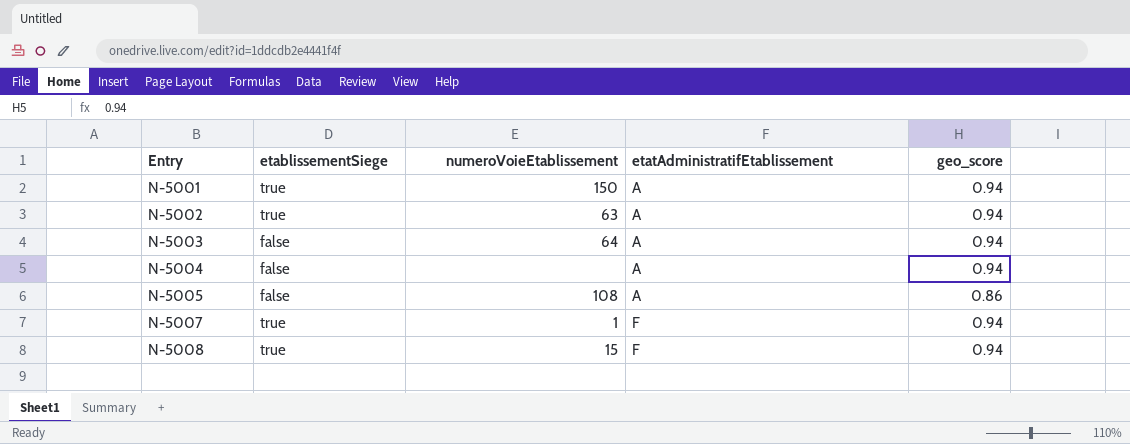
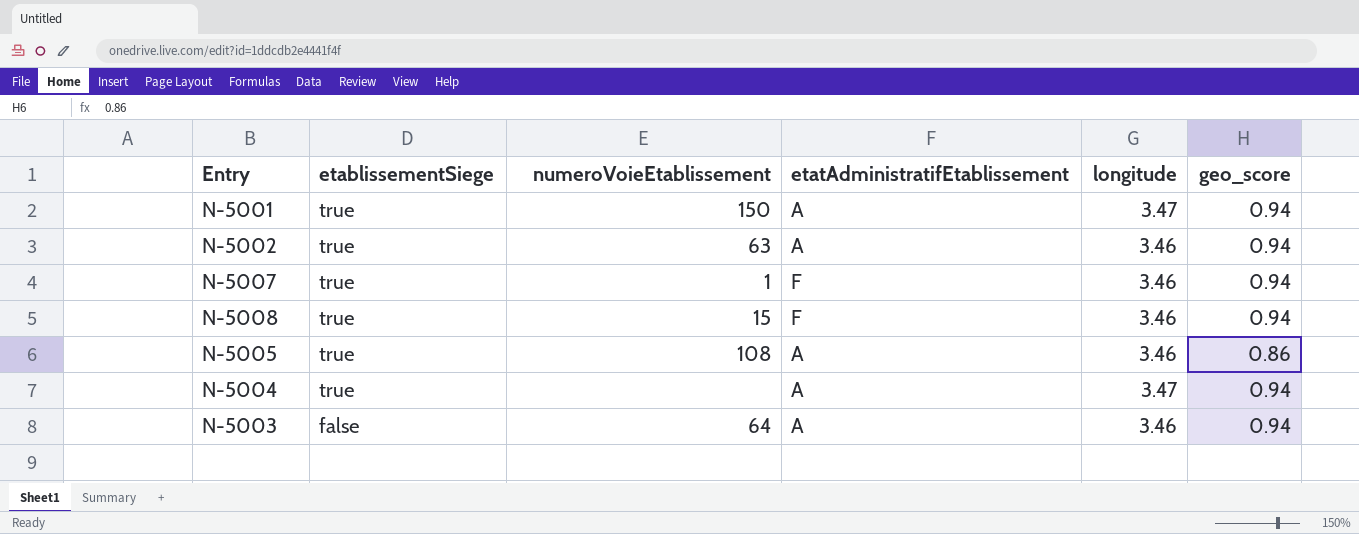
row order: Entry ascending -> etablissementSiege descending
column longitude | position: none -> 5
N-5005 | etablissementSiege: false -> true
N-5004 | etablissementSiege: false -> true

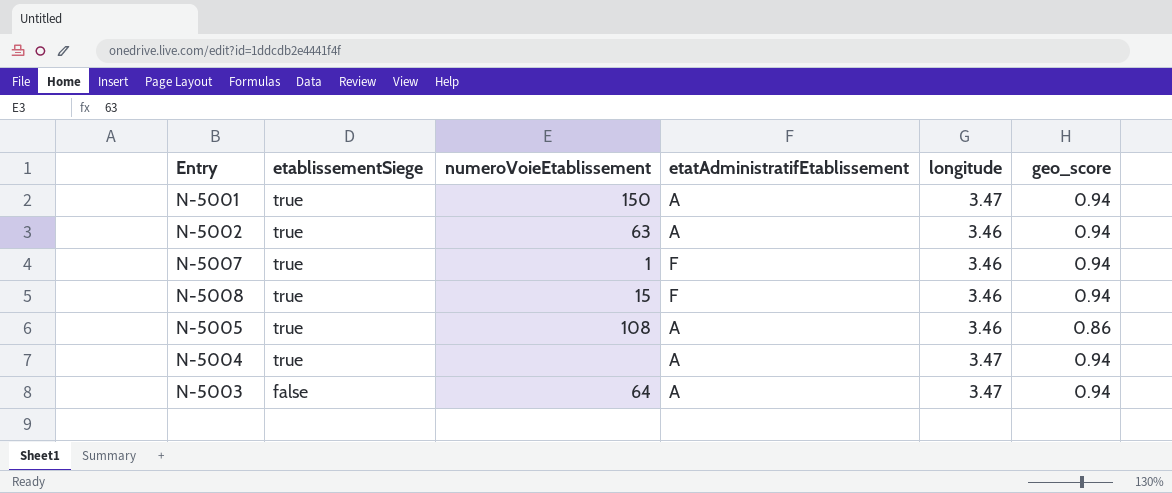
N-5003 | longitude: 3.46 -> 3.47

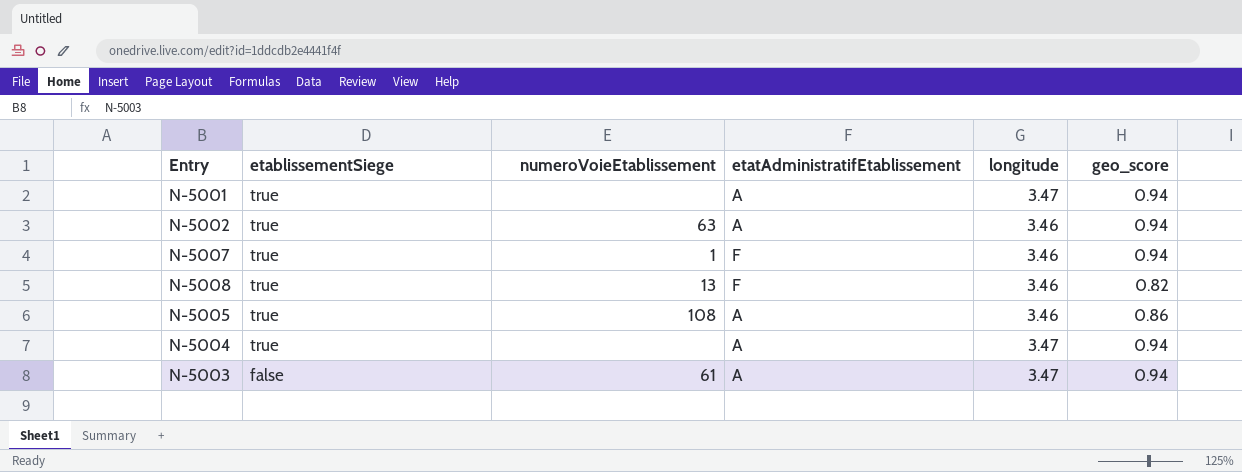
N-5001 | numeroVoieEtablissement: 150 -> none
N-5008 | numeroVoieEtablissement: 15 -> 13
N-5008 | geo_score: 0.94 -> 0.82
N-5003 | numeroVoieEtablissement: 64 -> 61

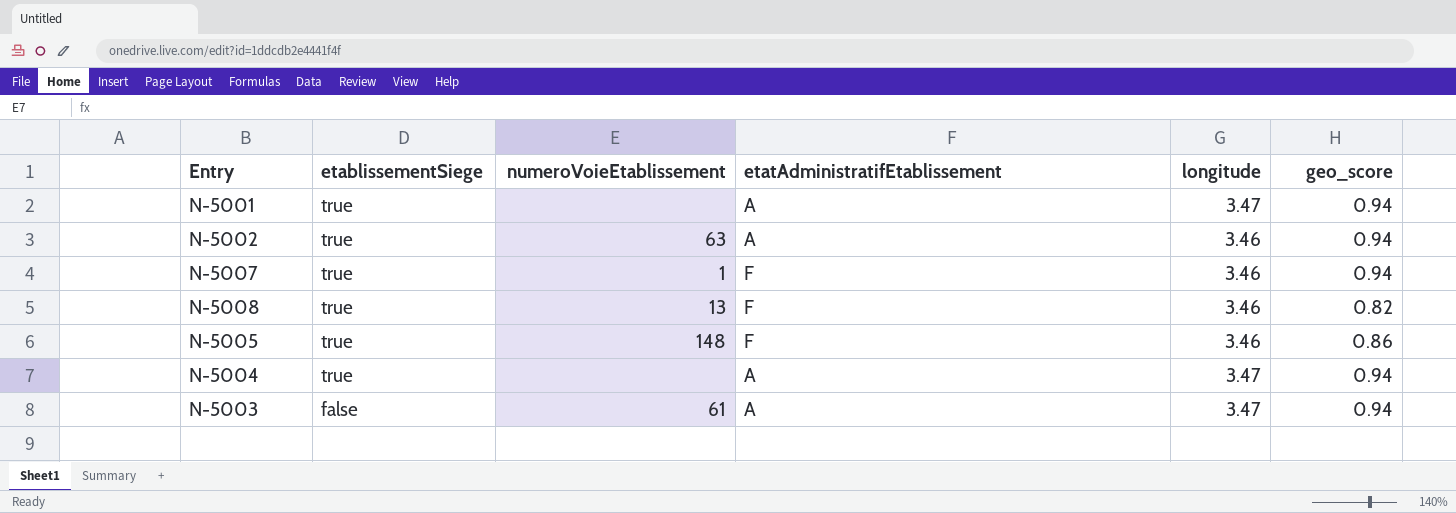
N-5005 | numeroVoieEtablissement: 108 -> 148
N-5005 | etatAdministratifEtablissement: A -> F

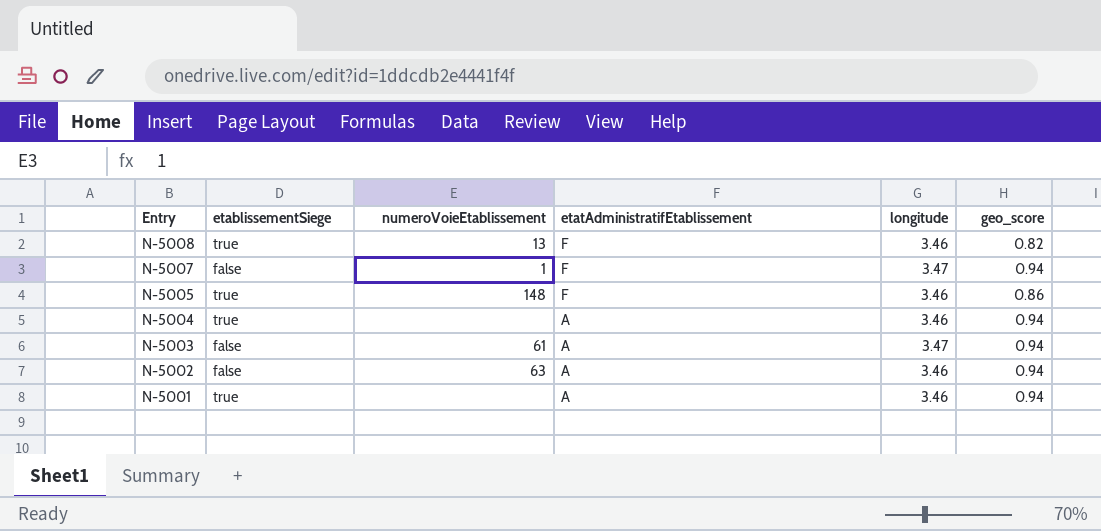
row order: etablissementSiege descending -> Entry descending
N-5007 | etablissementSiege: true -> false
N-5007 | longitude: 3.46 -> 3.47
N-5004 | longitude: 3.47 -> 3.46
N-5002 | etablissementSiege: true -> false
N-5001 | longitude: 3.47 -> 3.46

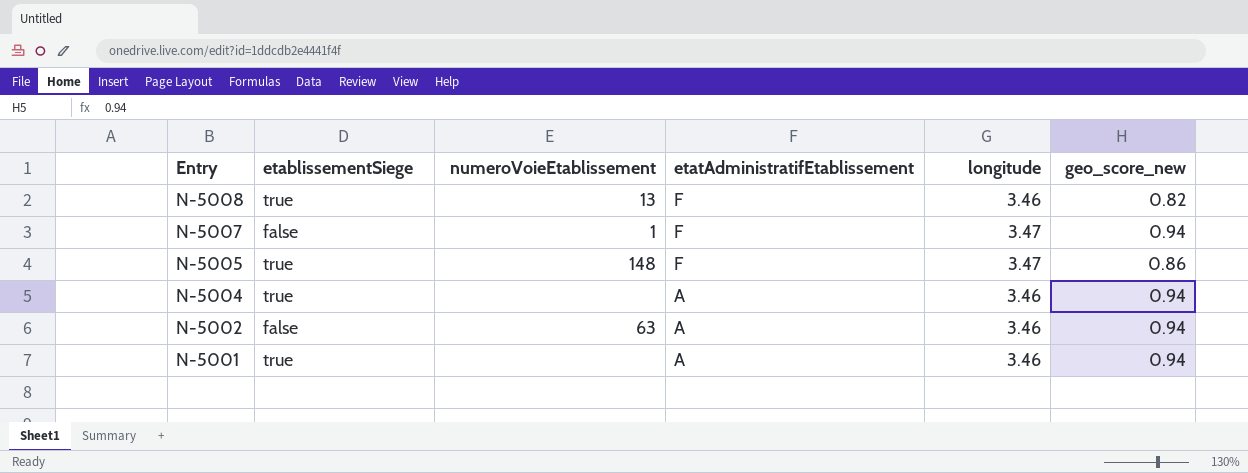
column name: geo_score -> geo_score_new
row N-5003: false | 61 | A | 3.47 | 0.94 -> none
N-5005 | longitude: 3.46 -> 3.47

